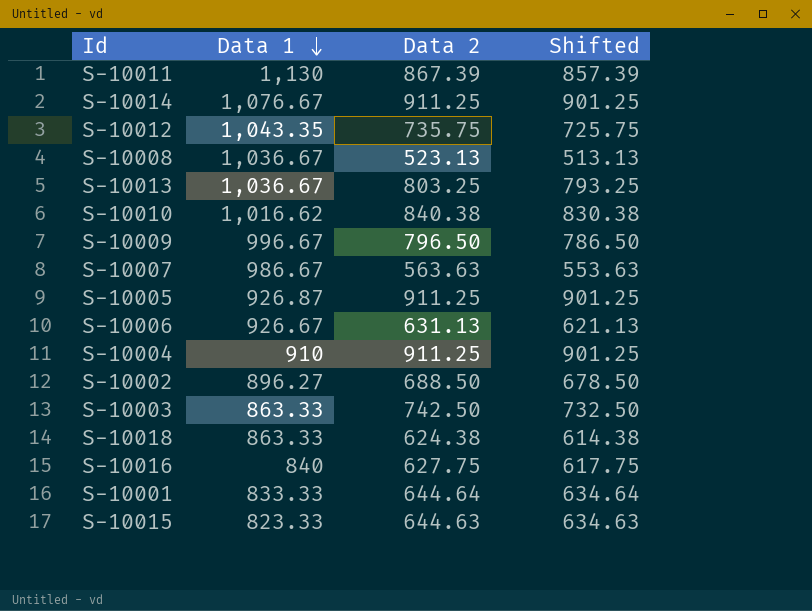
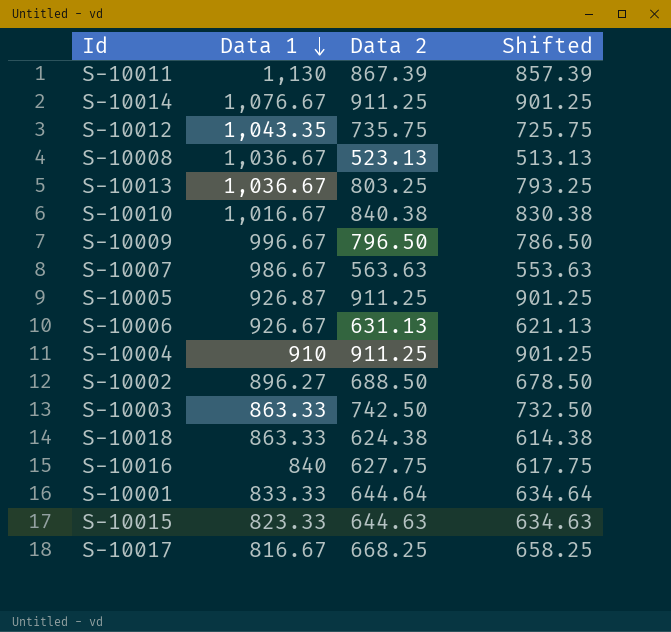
S-10010 | Data 1: 1,016.62 -> 1,016.67
row S-10017: none -> 816.67 | 668.25 | 658.25

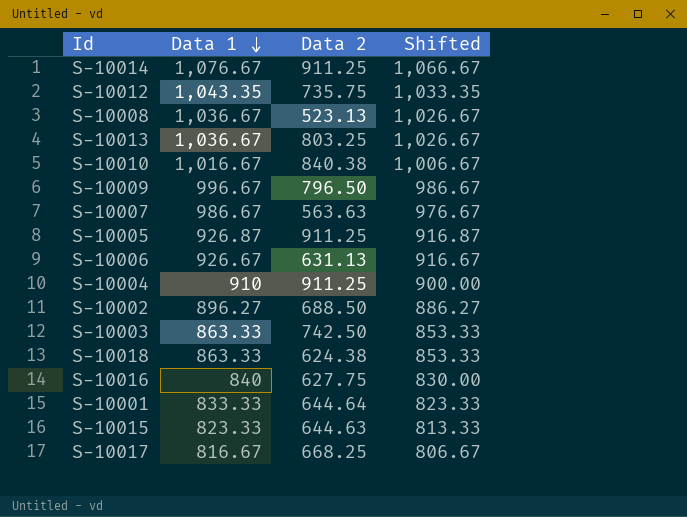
column Shifted | formula: [Data 2] - 10 -> [Data 1] - 10
row S-10011: 1,130 | 867.39 | 857.39 -> none

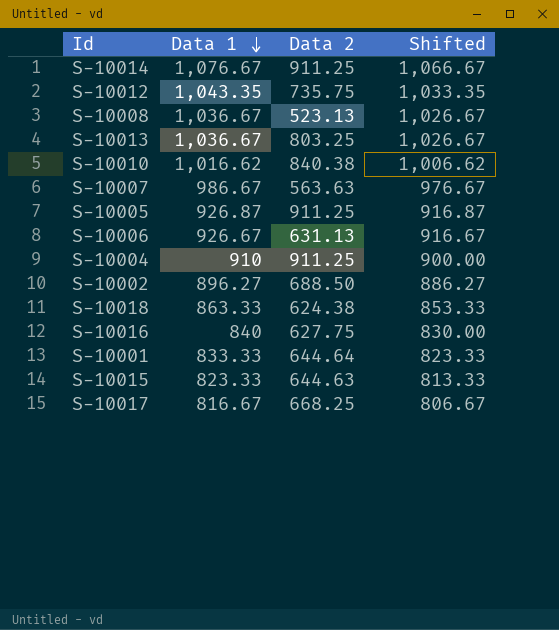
row S-10009: 996.67 | 796.50 | 986.67 -> none
row S-10003: 863.33 | 742.50 | 853.33 -> none
S-10010 | Data 1: 1,016.67 -> 1,016.62
S-10010 | Shifted: 1,006.67 -> 1,006.62

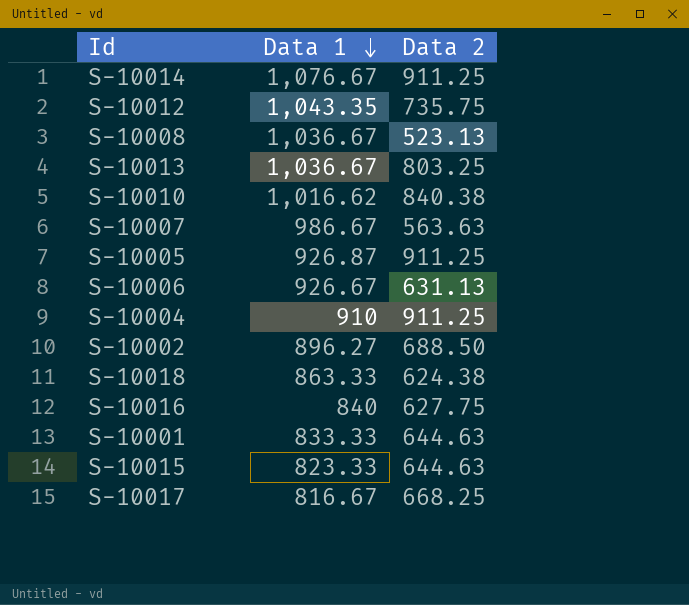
column Shifted | formula: [Data 1] - 10 -> none
S-10001 | Data 2: 644.64 -> 644.63

